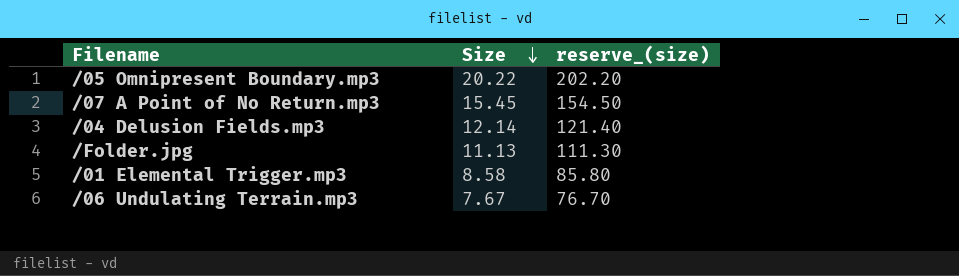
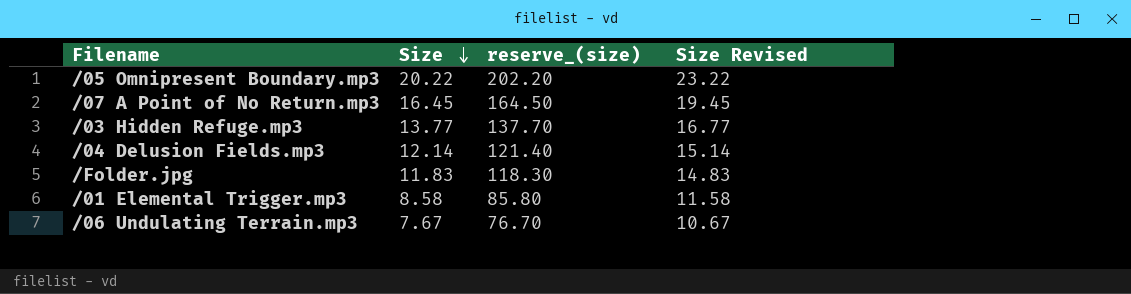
column Size Revised | formula: none -> [Size] + 3
/07 A Point of No Return.mp3 | Size: 15.45 -> 16.45
/07 A Point of No Return.mp3 | reserve_(size): 154.50 -> 164.50
row /03 Hidden Refuge.mp3: none -> 13.77 | 137.70 | 16.77
/Folder.jpg | Size: 11.13 -> 11.83
/Folder.jpg | reserve_(size): 111.30 -> 118.30

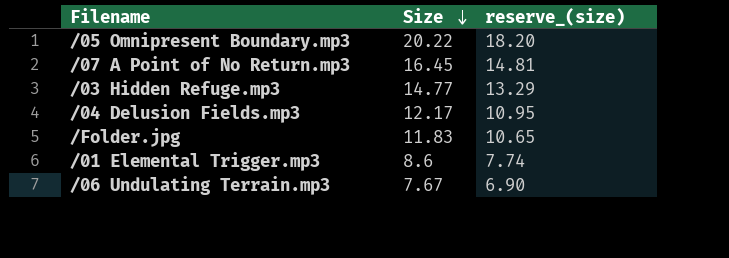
column Size Revised | formula: [Size] + 3 -> none
column reserve_(size) | formula: [Size] * 10 -> [Size] * 0.9
/03 Hidden Refuge.mp3 | Size: 13.77 -> 14.77
/04 Delusion Fields.mp3 | Size: 12.14 -> 12.17
/01 Elemental Trigger.mp3 | Size: 8.58 -> 8.6

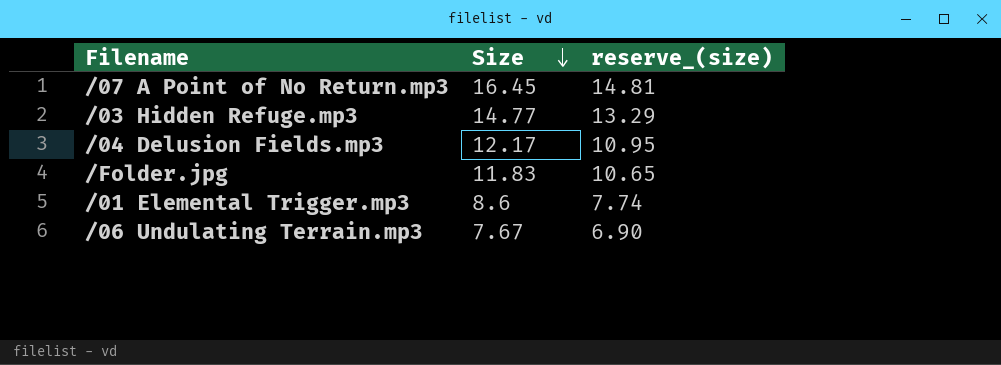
row /05 Omnipresent Boundary.mp3: 20.22 | 18.20 -> none

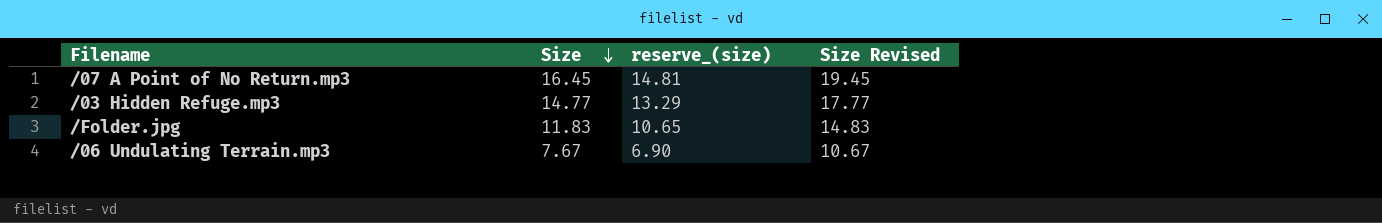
column Size Revised | formula: none -> [Size] + 3
row /04 Delusion Fields.mp3: 12.17 | 10.95 -> none
row /01 Elemental Trigger.mp3: 8.6 | 7.74 -> none

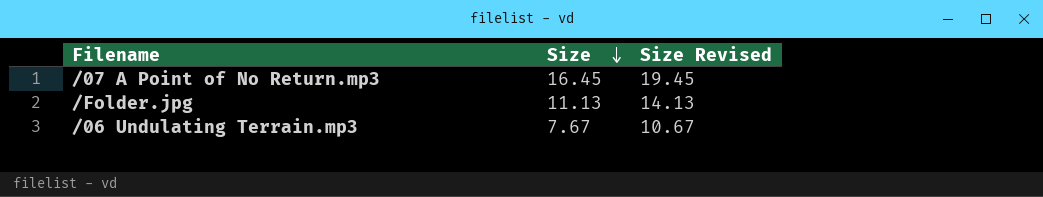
column reserve_(size) | formula: [Size] * 0.9 -> none
row /03 Hidden Refuge.mp3: 14.77 | 13.29 | 17.77 -> none
/Folder.jpg | Size: 11.83 -> 11.13
/Folder.jpg | Size Revised: 14.83 -> 14.13

